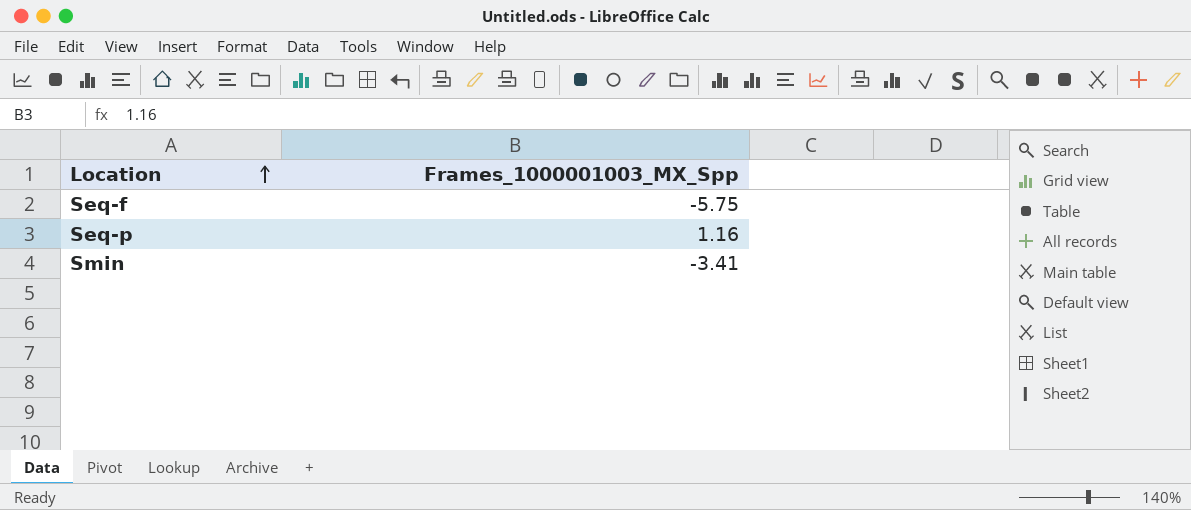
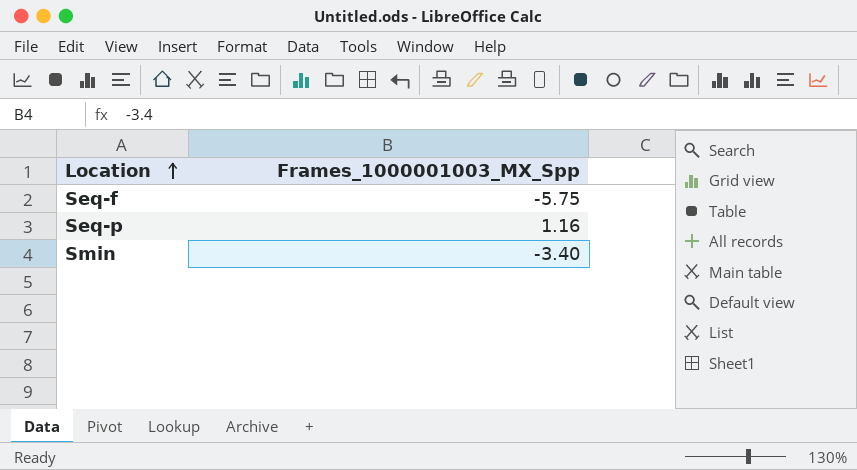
Smin | Frames_1000001003_MX_Spp: -3.41 -> -3.40

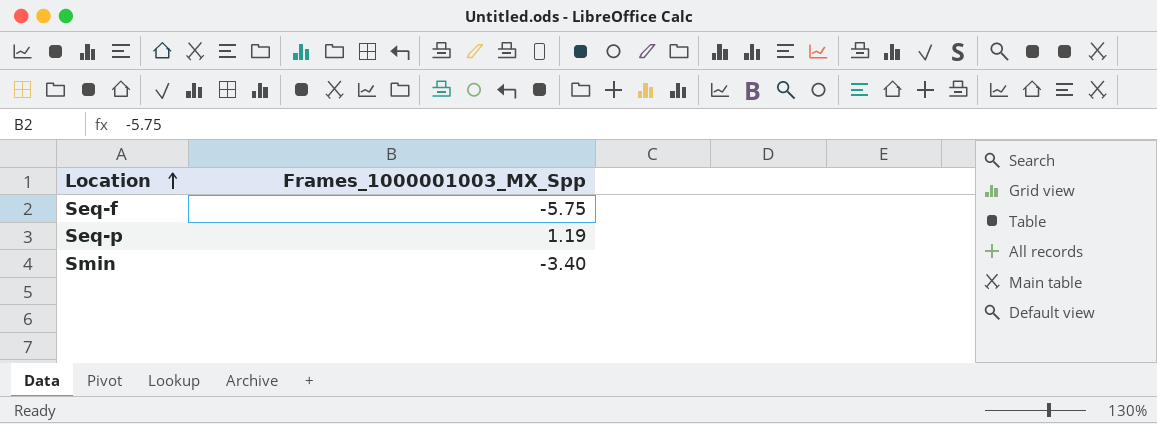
Seq-p | Frames_1000001003_MX_Spp: 1.16 -> 1.19

